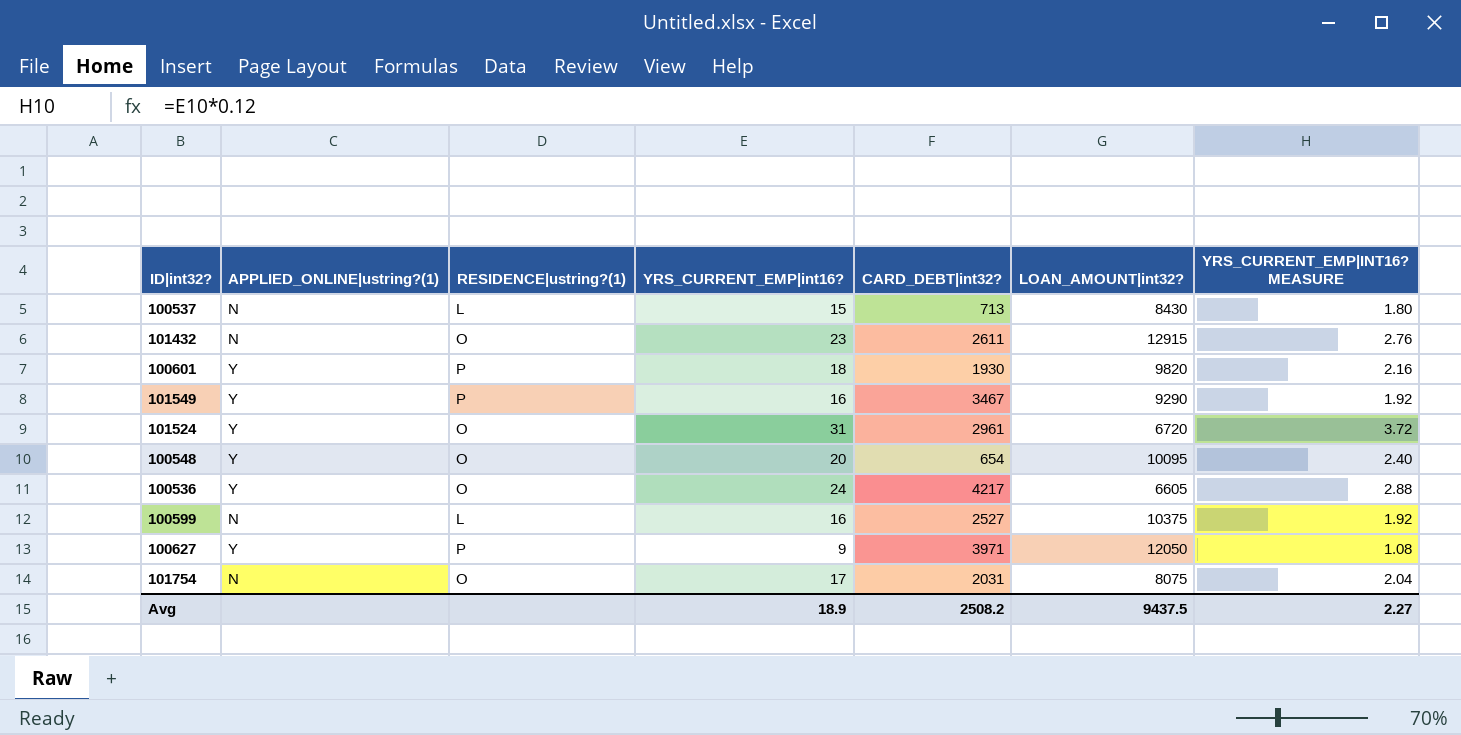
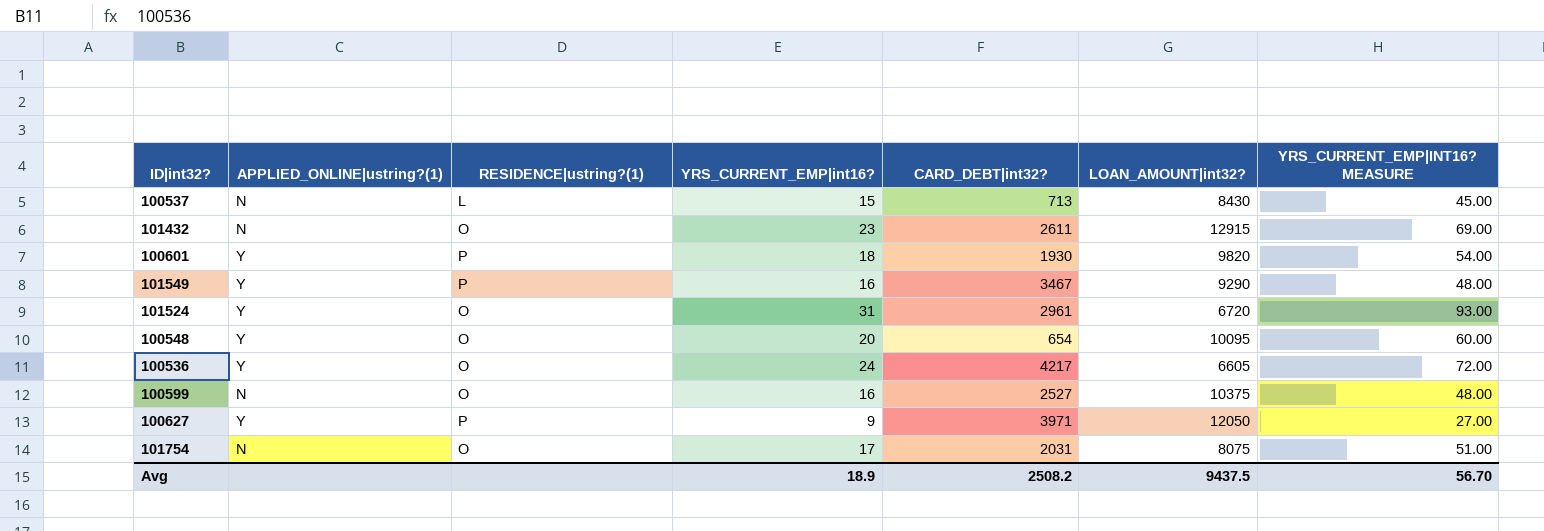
column YRS_CURRENT_EMP|INT16? MEASURE | formula: [YRS_CURRENT_EMP|int16?] * 0.12 -> [YRS_CURRENT_EMP|int16?] * 3
100599 | RESIDENCE|ustring?(1): L -> O
Avg | YRS_CURRENT_EMP|INT16? MEASURE: 2.27 -> 56.70

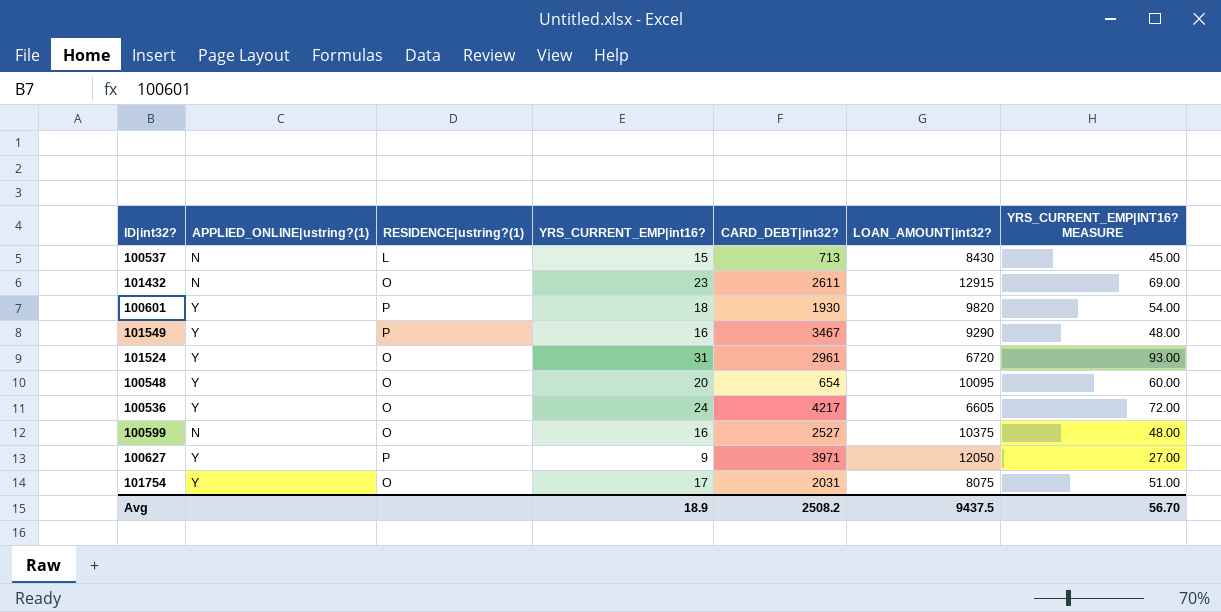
101754 | APPLIED_ONLINE|ustring?(1): N -> Y

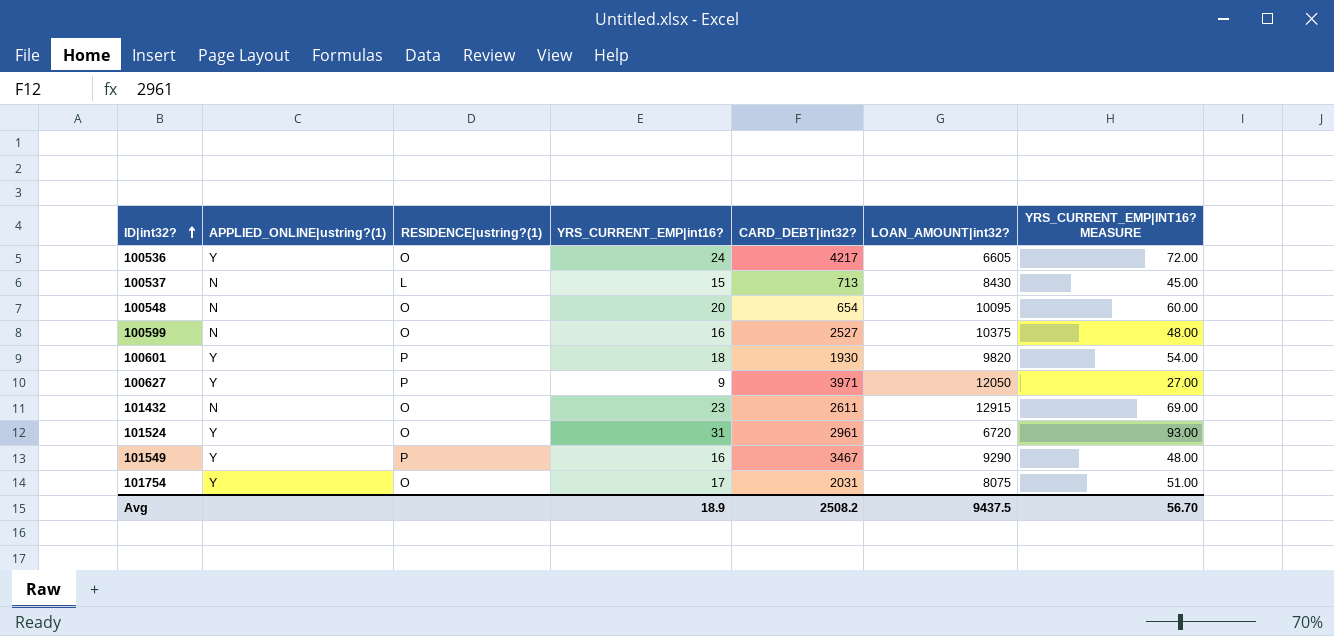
row order: none -> ID|int32? ascending
100548 | APPLIED_ONLINE|ustring?(1): Y -> N

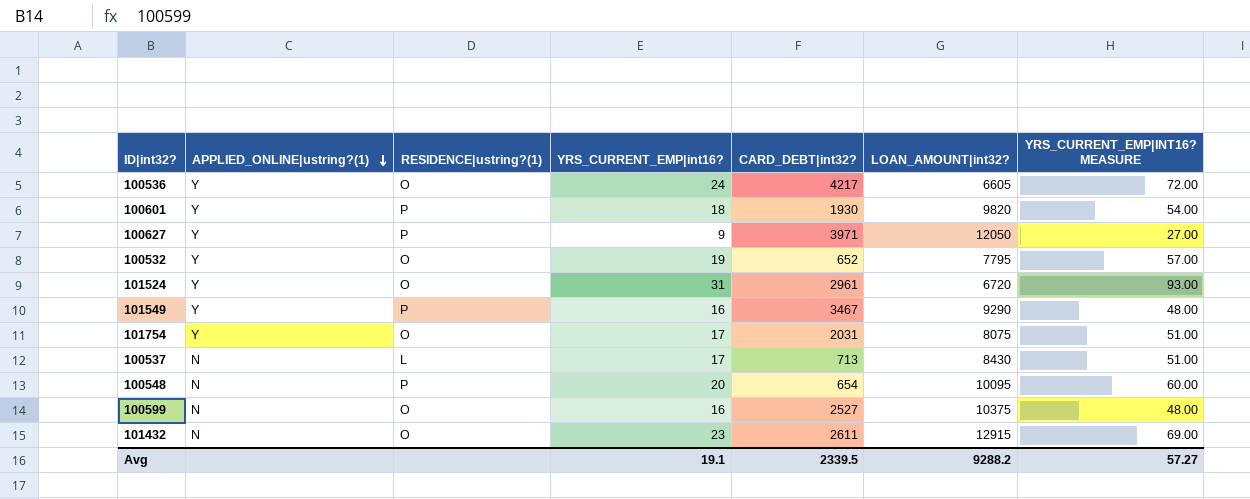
row order: ID|int32? ascending -> APPLIED_ONLINE|ustring?(1) descending
row 100532: none -> Y | O | 19 | 652 | 7795 | 57.00
100537 | YRS_CURRENT_EMP|int16?: 15 -> 17
100537 | YRS_CURRENT_EMP|INT16? MEASURE: 45.00 -> 51.00
100548 | RESIDENCE|ustring?(1): O -> P
Avg | YRS_CURRENT_EMP|int16?: 18.9 -> 19.1
Avg | CARD_DEBT|int32?: 2508.2 -> 2339.5
Avg | LOAN_AMOUNT|int32?: 9437.5 -> 9288.2
Avg | YRS_CURRENT_EMP|INT16? MEASURE: 56.70 -> 57.27

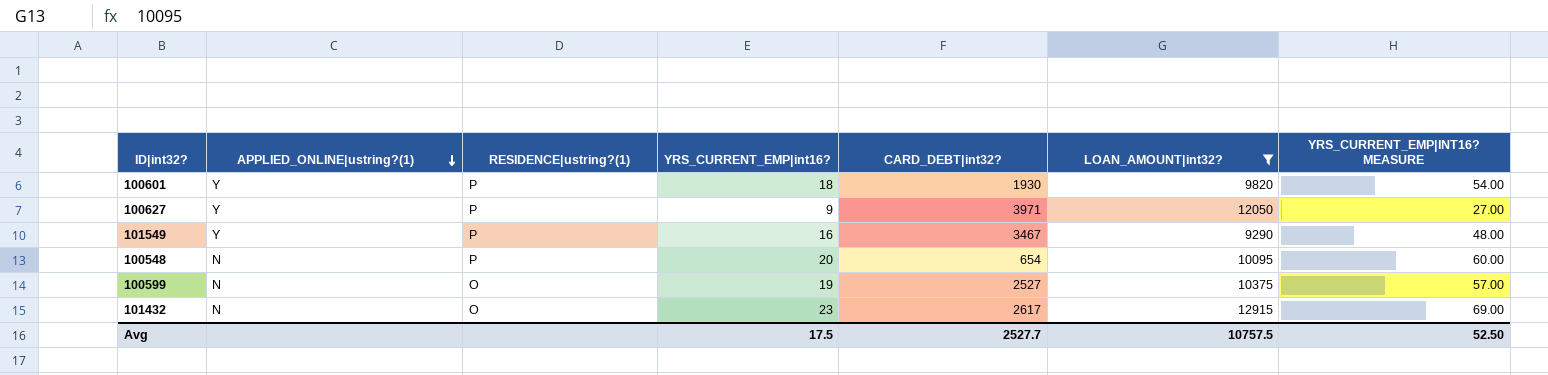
filter: none -> LOAN_AMOUNT|int32? >= 9290
100599 | YRS_CURRENT_EMP|int16?: 16 -> 19
100599 | YRS_CURRENT_EMP|INT16? MEASURE: 48.00 -> 57.00
101432 | CARD_DEBT|int32?: 2611 -> 2617
Avg | YRS_CURRENT_EMP|int16?: 19.1 -> 17.5
Avg | CARD_DEBT|int32?: 2339.5 -> 2527.7
Avg | LOAN_AMOUNT|int32?: 9288.2 -> 10757.5
Avg | YRS_CURRENT_EMP|INT16? MEASURE: 57.27 -> 52.50

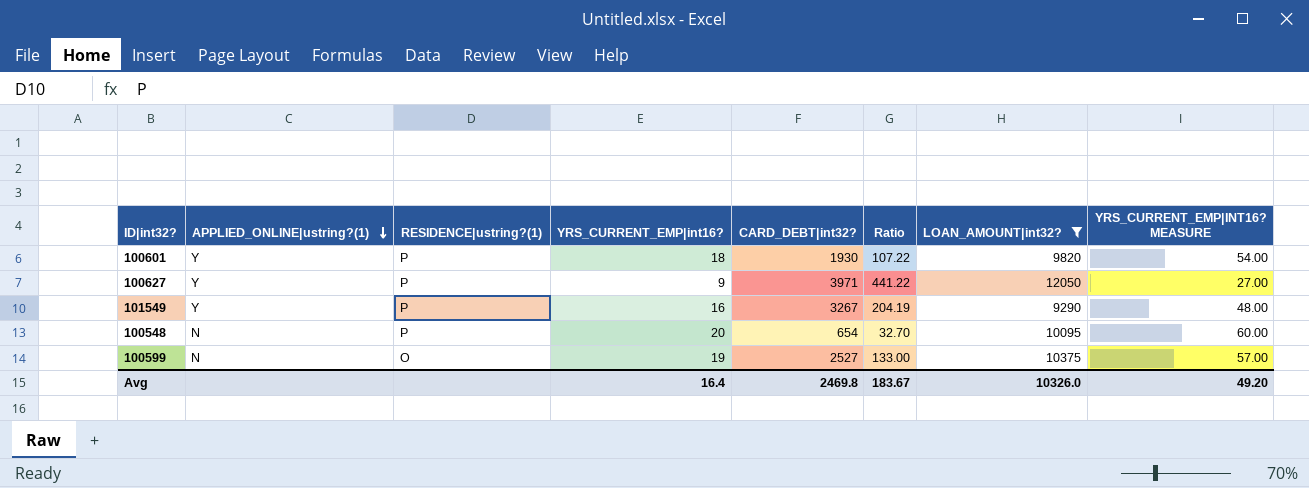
column Ratio | formula: none -> [CARD_DEBT|int32?] / [YRS_CURRENT_EMP|int16?]
row 101432: N | O | 23 | 2617 | 12915 | 69.00 -> none
101549 | CARD_DEBT|int32?: 3467 -> 3267
Avg | YRS_CURRENT_EMP|int16?: 17.5 -> 16.4
Avg | CARD_DEBT|int32?: 2527.7 -> 2469.8
Avg | LOAN_AMOUNT|int32?: 10757.5 -> 10326.0
Avg | YRS_CURRENT_EMP|INT16? MEASURE: 52.50 -> 49.20

